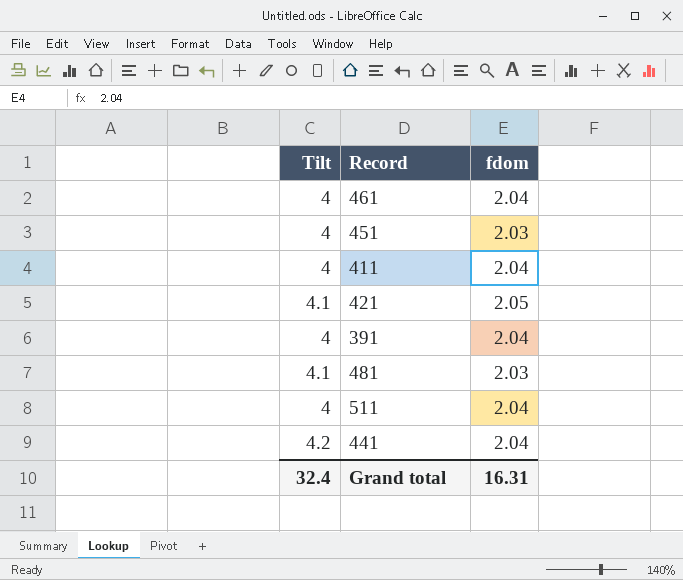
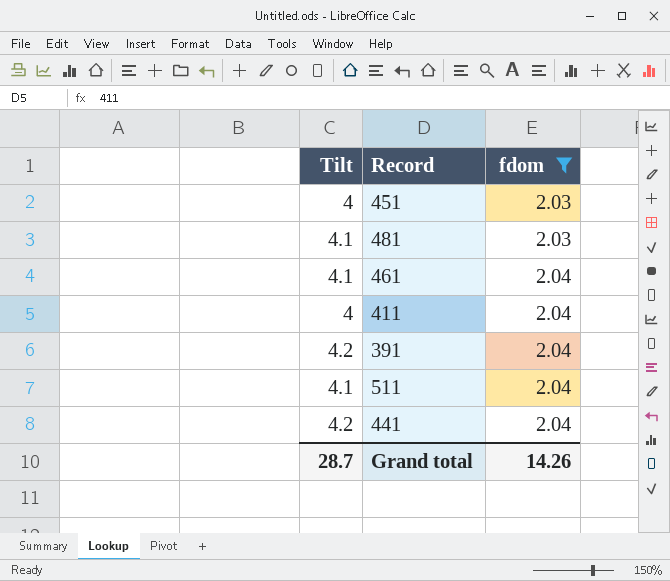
filter: none -> fdom != 2.05
row order: none -> fdom ascending
461 | Tilt: 4 -> 4.1
391 | Tilt: 4 -> 4.2
511 | Tilt: 4 -> 4.1
Grand total | Tilt: 32.4 -> 28.7
Grand total | fdom: 16.31 -> 14.26

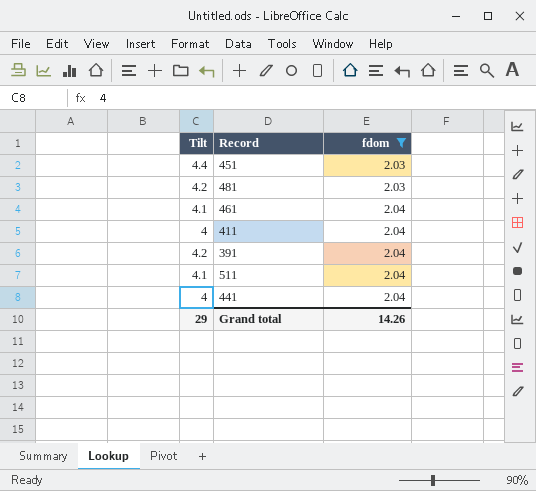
451 | Tilt: 4 -> 4.4
481 | Tilt: 4.1 -> 4.2
441 | Tilt: 4.2 -> 4
Grand total | Tilt: 28.7 -> 29

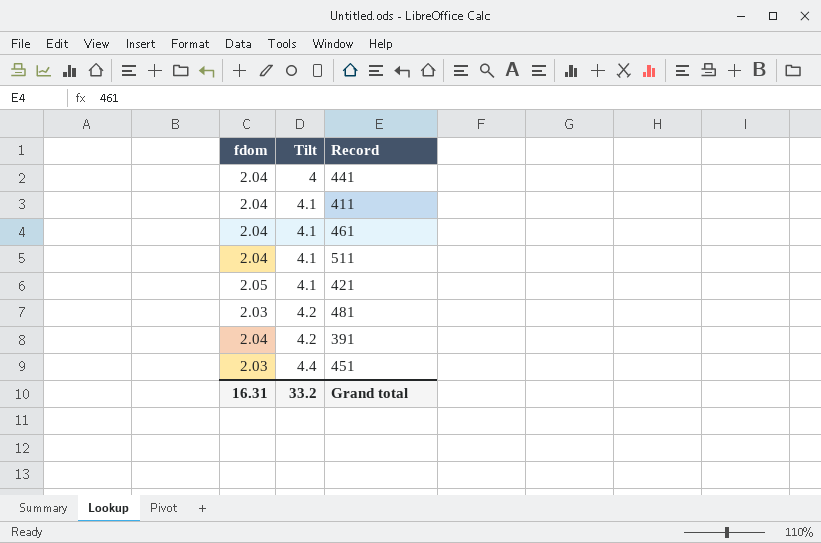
filter: fdom != 2.05 -> none
row order: fdom ascending -> Tilt ascending
column fdom | position: 3 -> 1
411 | Tilt: 4 -> 4.1
Grand total | fdom: 14.26 -> 16.31
Grand total | Tilt: 29 -> 33.2

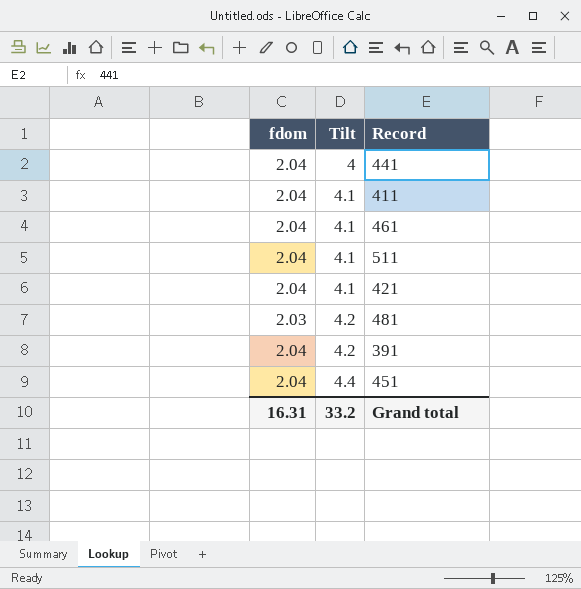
421 | fdom: 2.05 -> 2.04
451 | fdom: 2.03 -> 2.04

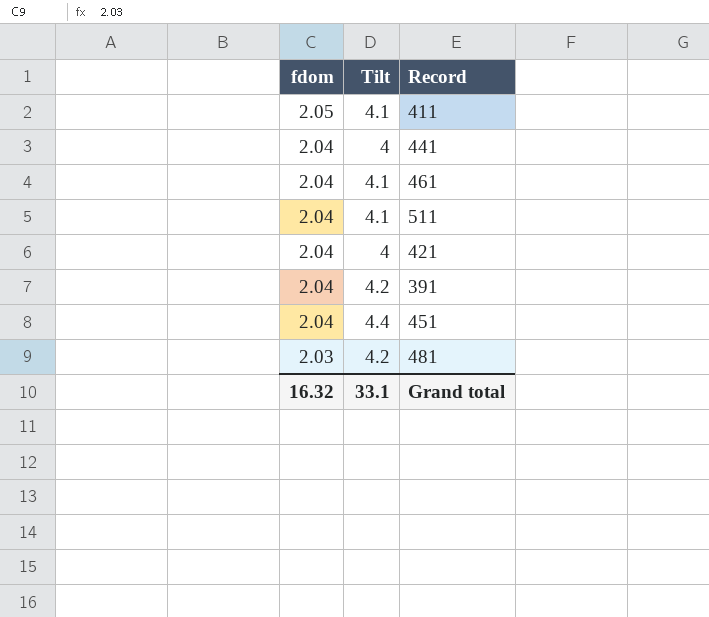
row order: Tilt ascending -> fdom descending
411 | fdom: 2.04 -> 2.05
421 | Tilt: 4.1 -> 4
Grand total | fdom: 16.31 -> 16.32
Grand total | Tilt: 33.2 -> 33.1

